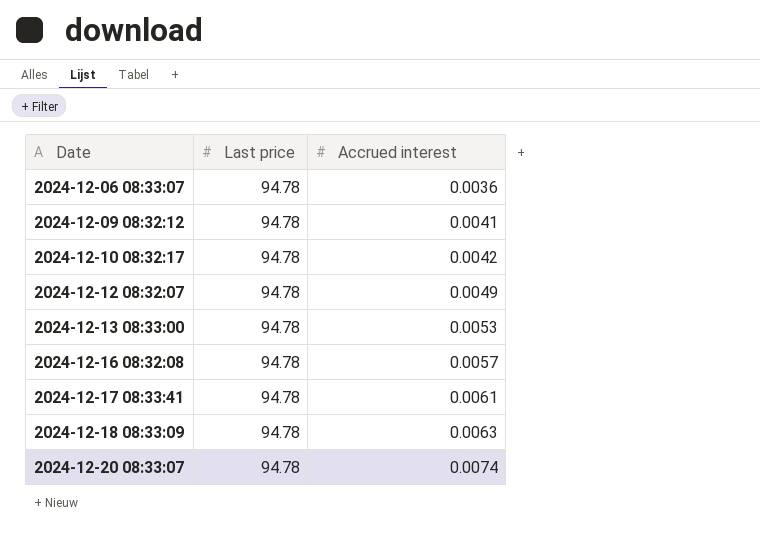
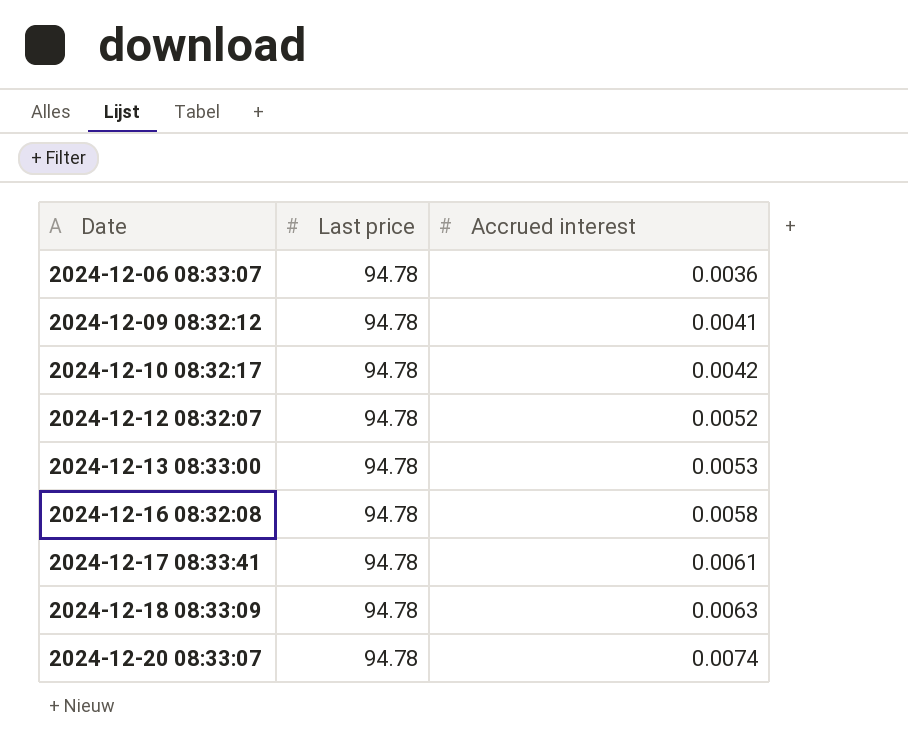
2024-12-12 08:32:07 | Accrued interest: 0.0049 -> 0.0052
2024-12-16 08:32:08 | Accrued interest: 0.0057 -> 0.0058

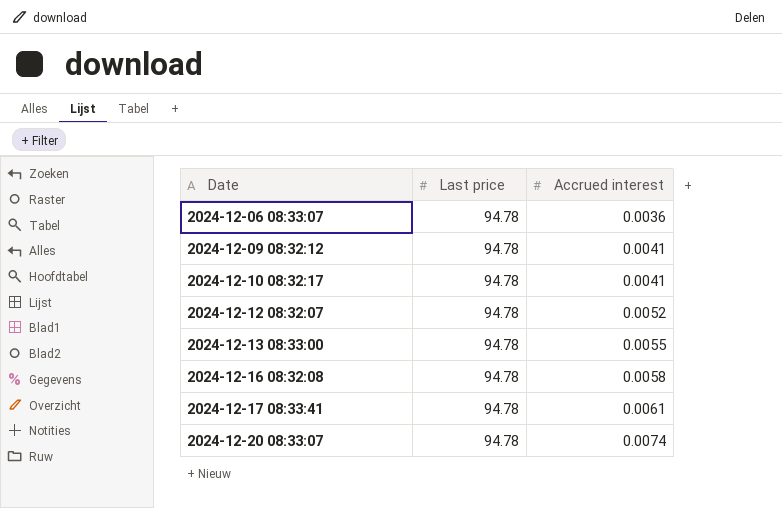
row 2024-12-18 08:33:09: 94.78 | 0.0063 -> none
2024-12-10 08:32:17 | Accrued interest: 0.0042 -> 0.0041
2024-12-13 08:33:00 | Accrued interest: 0.0053 -> 0.0055

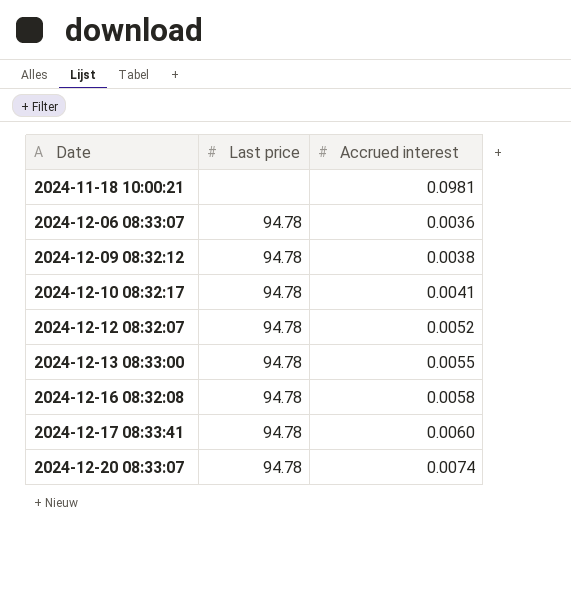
row 2024-11-18 10:00:21: none -> none | 0.0981
2024-12-09 08:32:12 | Accrued interest: 0.0041 -> 0.0038
2024-12-17 08:33:41 | Accrued interest: 0.0061 -> 0.0060

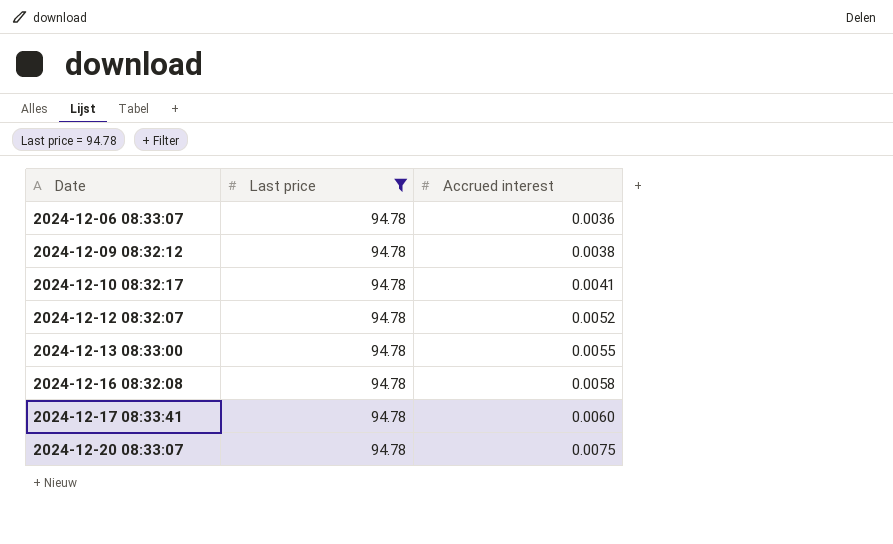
filter: none -> Last price = 94.78
2024-12-20 08:33:07 | Accrued interest: 0.0074 -> 0.0075

